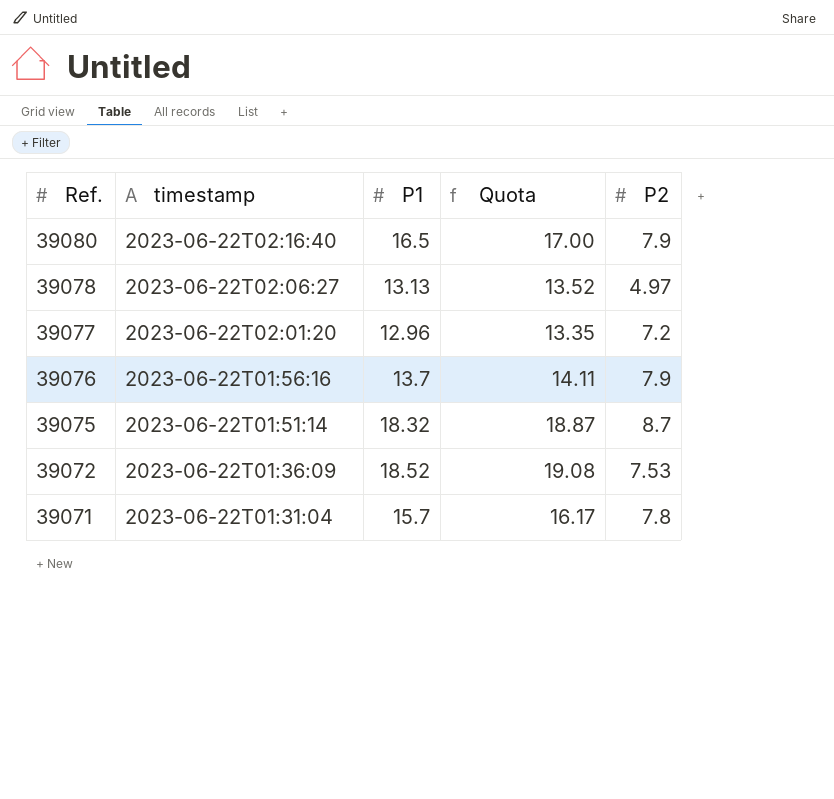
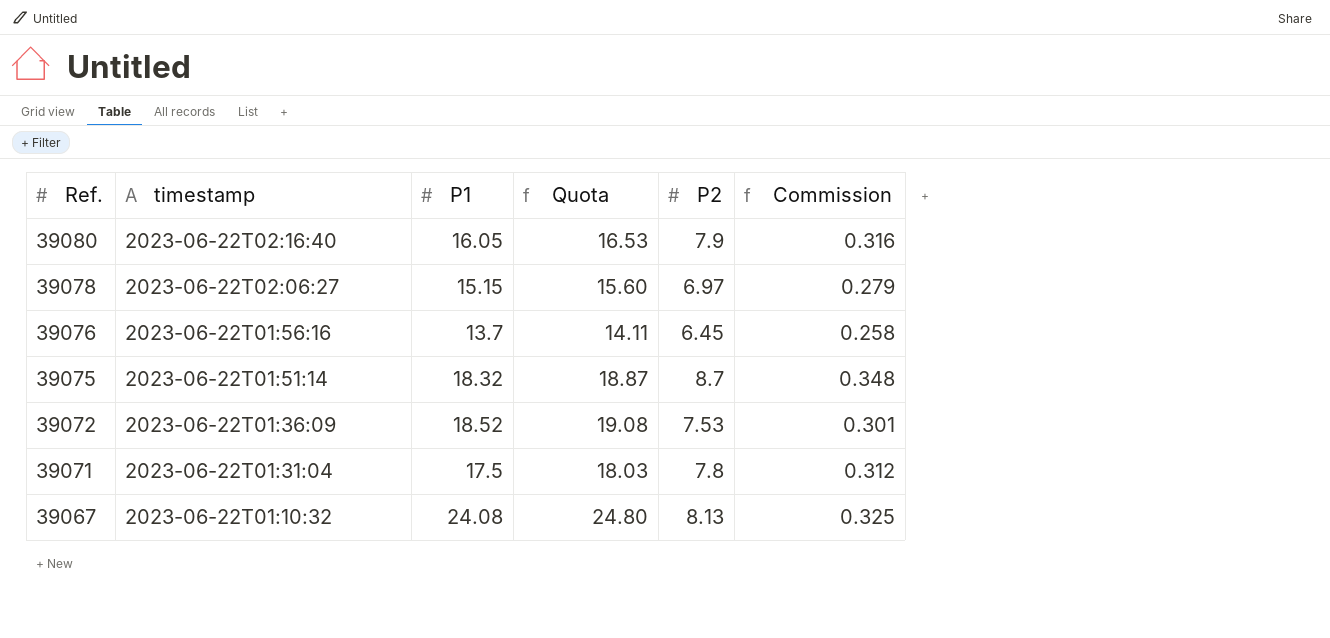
column Commission | formula: none -> [P2] * 0.04
row 39077: 2023-06-22T02:01:20 | 12.96 | 13.35 | 7.2 -> none
39080 | P1: 16.5 -> 16.05
39080 | Quota: 17.00 -> 16.53
39078 | P1: 13.13 -> 15.15
39078 | Quota: 13.52 -> 15.60
39078 | P2: 4.97 -> 6.97
39076 | P2: 7.9 -> 6.45
39071 | P1: 15.7 -> 17.5
39071 | Quota: 16.17 -> 18.03
row 39067: none -> 2023-06-22T01:10:32 | 24.08 | 24.80 | 8.13 | 0.325

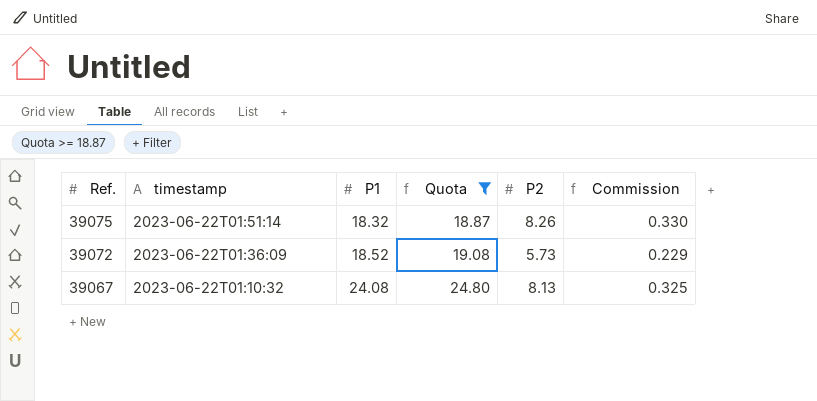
filter: none -> Quota >= 18.87
39075 | P2: 8.7 -> 8.26
39075 | Commission: 0.348 -> 0.330
39072 | P2: 7.53 -> 5.73
39072 | Commission: 0.301 -> 0.229

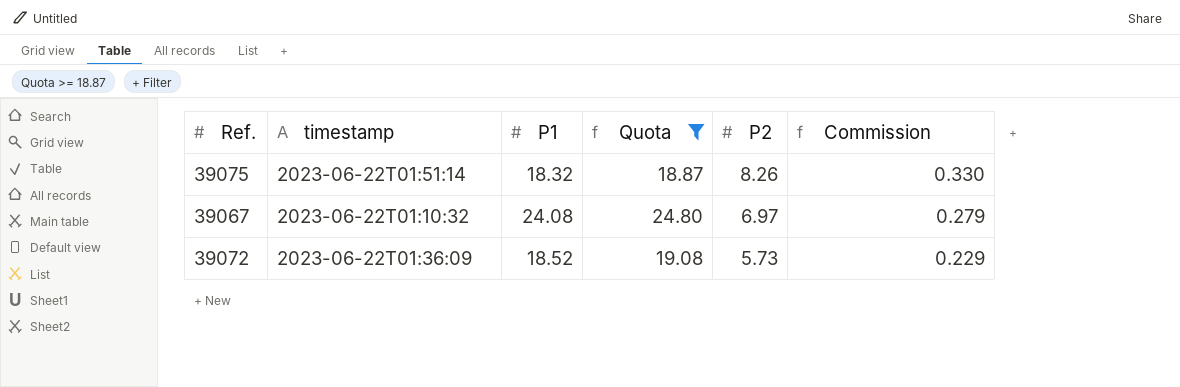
row order: Ref. descending -> P2 descending
39067 | P2: 8.13 -> 6.97
39067 | Commission: 0.325 -> 0.279

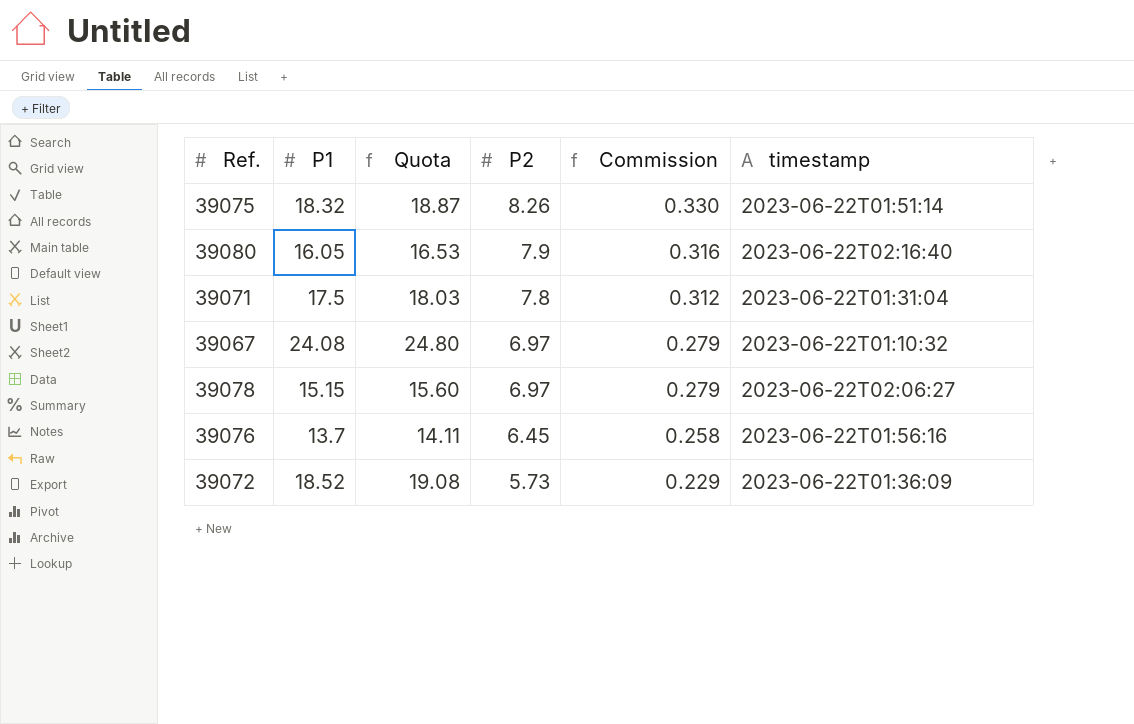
filter: Quota >= 18.87 -> none
column timestamp | position: 2 -> 6

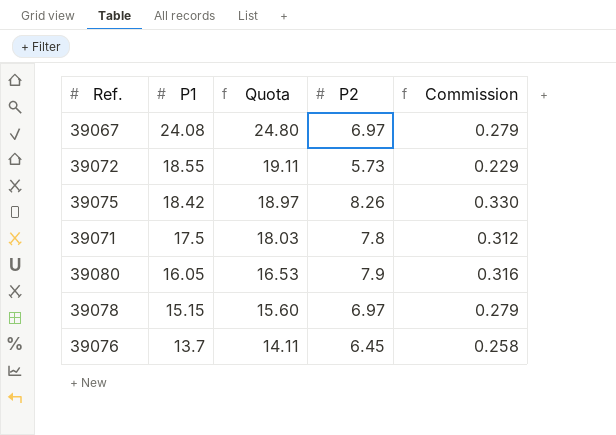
row order: P2 descending -> P1 descending
column timestamp | position: 6 -> none
39072 | P1: 18.52 -> 18.55
39072 | Quota: 19.08 -> 19.11
39075 | P1: 18.32 -> 18.42
39075 | Quota: 18.87 -> 18.97

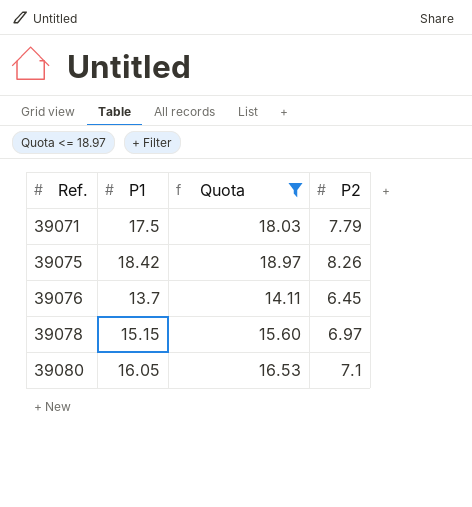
filter: none -> Quota <= 18.97
row order: P1 descending -> Ref. ascending
column Commission | formula: [P2] * 0.04 -> none
39071 | P2: 7.8 -> 7.79
39080 | P2: 7.9 -> 7.1

